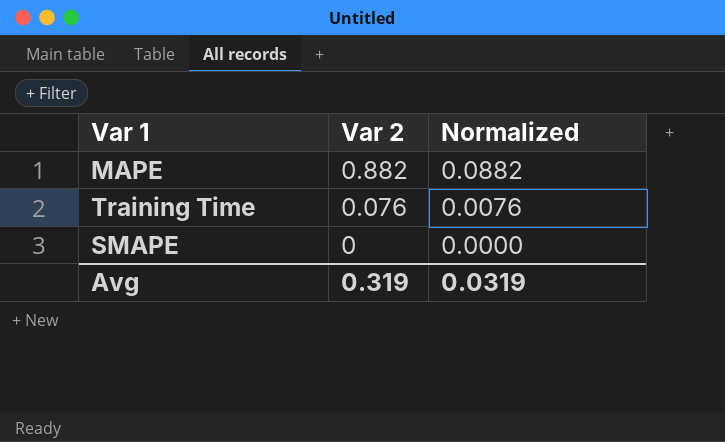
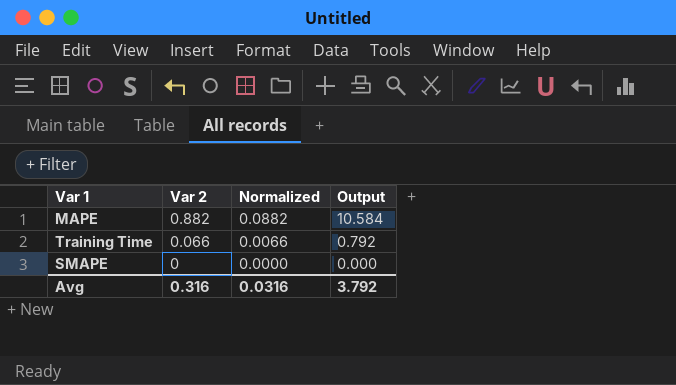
column Output | formula: none -> [Var 2] * 12
Training Time | Var 2: 0.076 -> 0.066
Training Time | Normalized: 0.0076 -> 0.0066
Avg | Var 2: 0.319 -> 0.316
Avg | Normalized: 0.0319 -> 0.0316

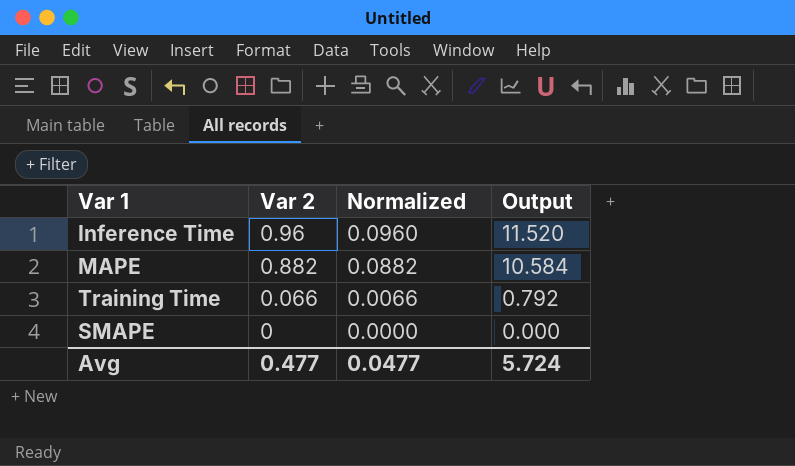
row Inference Time: none -> 0.96 | 0.0960 | 11.520
Avg | Var 2: 0.316 -> 0.477
Avg | Normalized: 0.0316 -> 0.0477
Avg | Output: 3.792 -> 5.724

